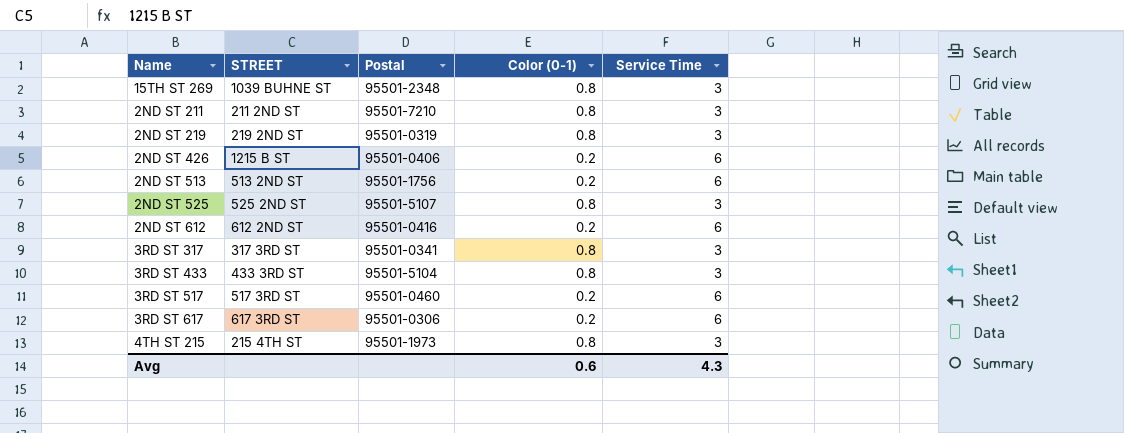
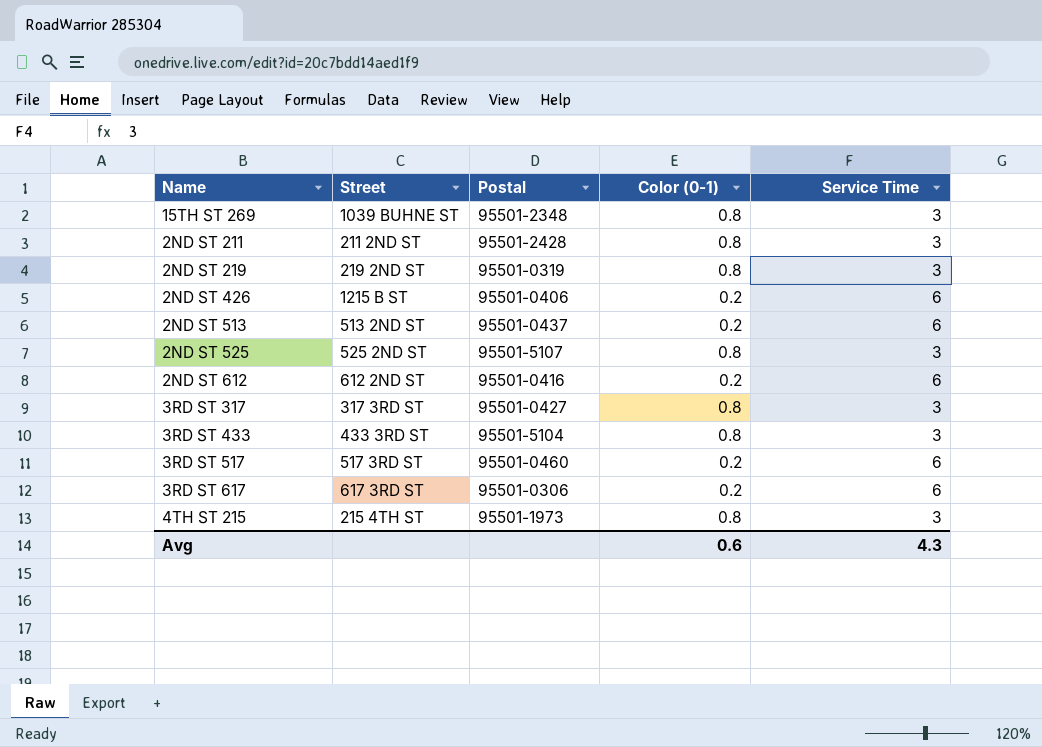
column name: STREET -> Street
2ND ST 211 | Postal: 95501-7210 -> 95501-2428
2ND ST 513 | Postal: 95501-1756 -> 95501-0437
3RD ST 317 | Postal: 95501-0341 -> 95501-0427

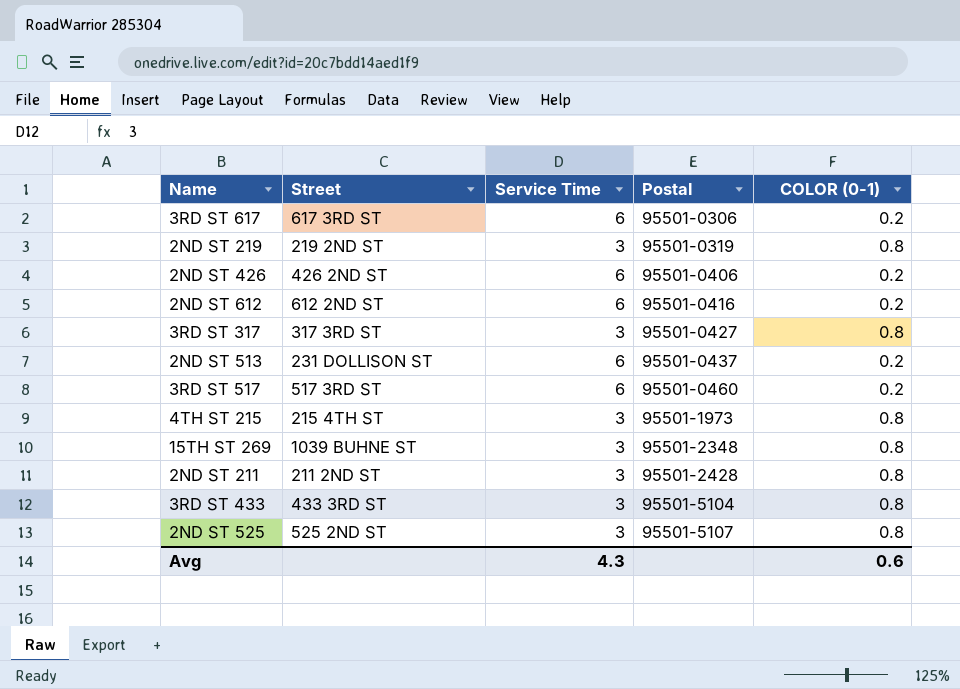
row order: none -> Postal ascending
column Service Time | position: 5 -> 3
column name: Color (0-1) -> COLOR (0-1)
2ND ST 426 | Street: 1215 B ST -> 426 2ND ST
2ND ST 513 | Street: 513 2ND ST -> 231 DOLLISON ST

